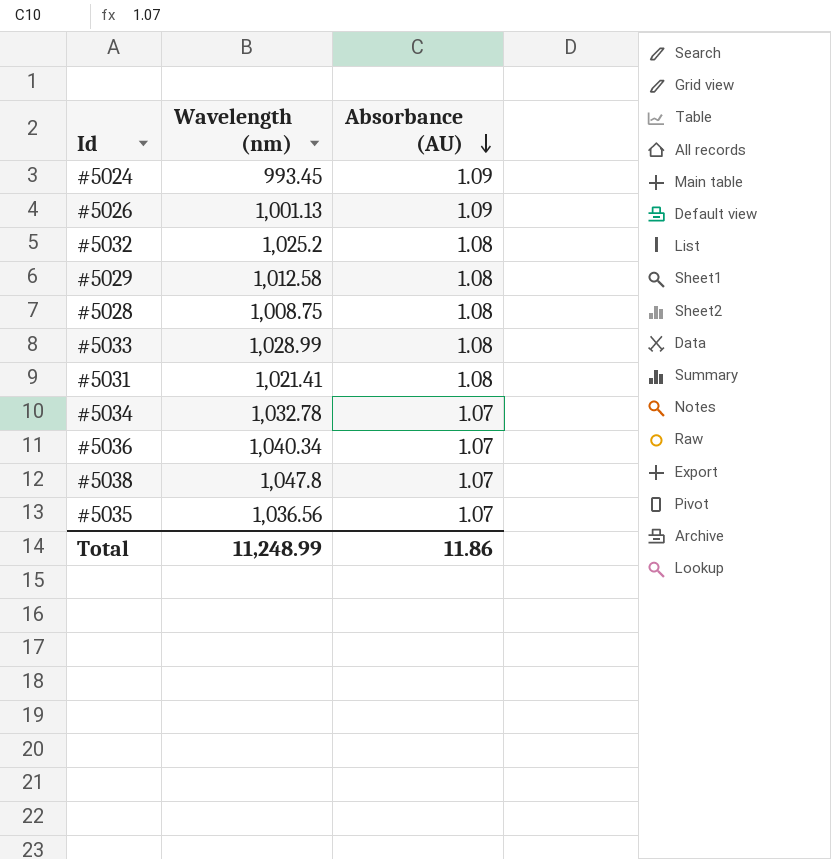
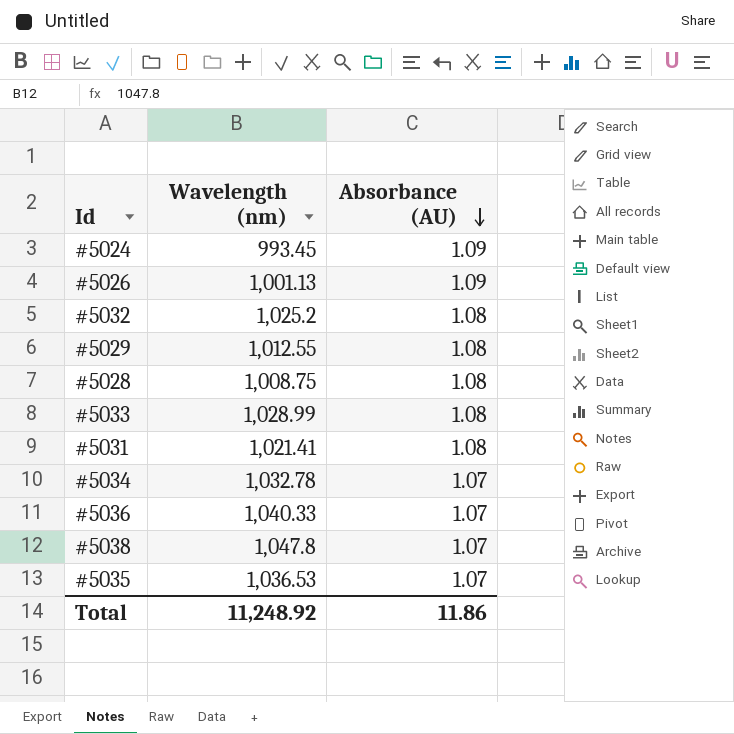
#5029 | Wavelength (nm): 1,012.58 -> 1,012.55
#5036 | Wavelength (nm): 1,040.34 -> 1,040.33
#5035 | Wavelength (nm): 1,036.56 -> 1,036.53
Total | Wavelength (nm): 11,248.99 -> 11,248.92

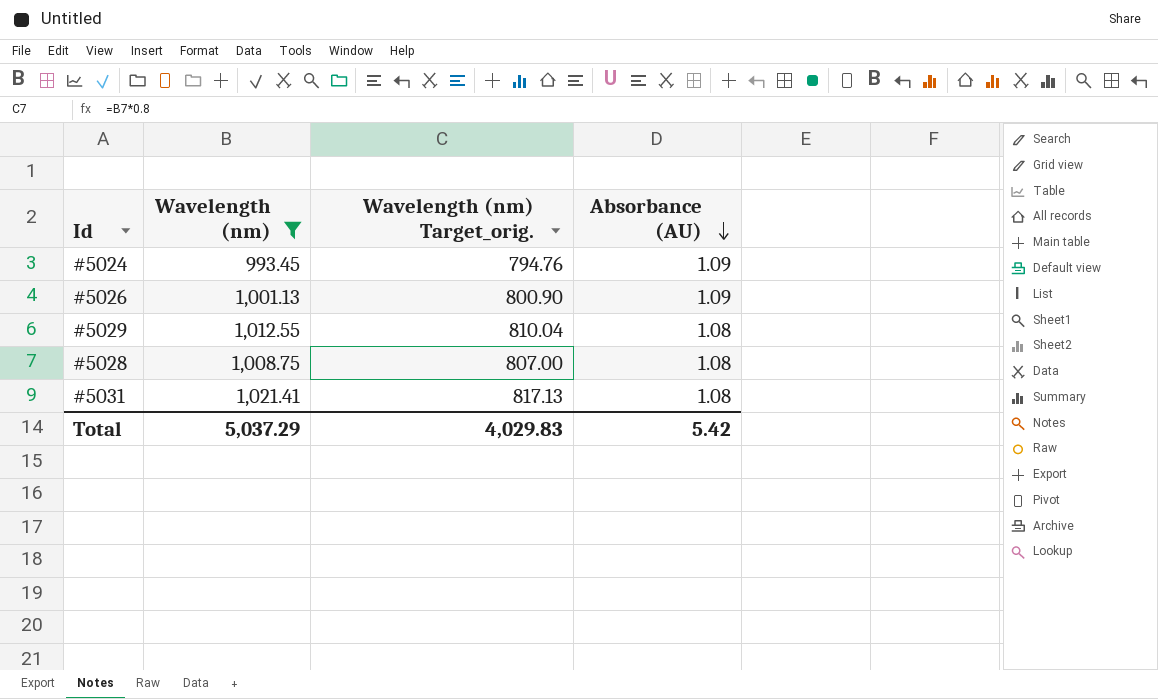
filter: none -> Wavelength (nm) <= 1,021.41
column Wavelength (nm) Target_orig. | formula: none -> [Wavelength (nm)] * 0.8
Total | Wavelength (nm): 11,248.92 -> 5,037.29
Total | Absorbance (AU): 11.86 -> 5.42

